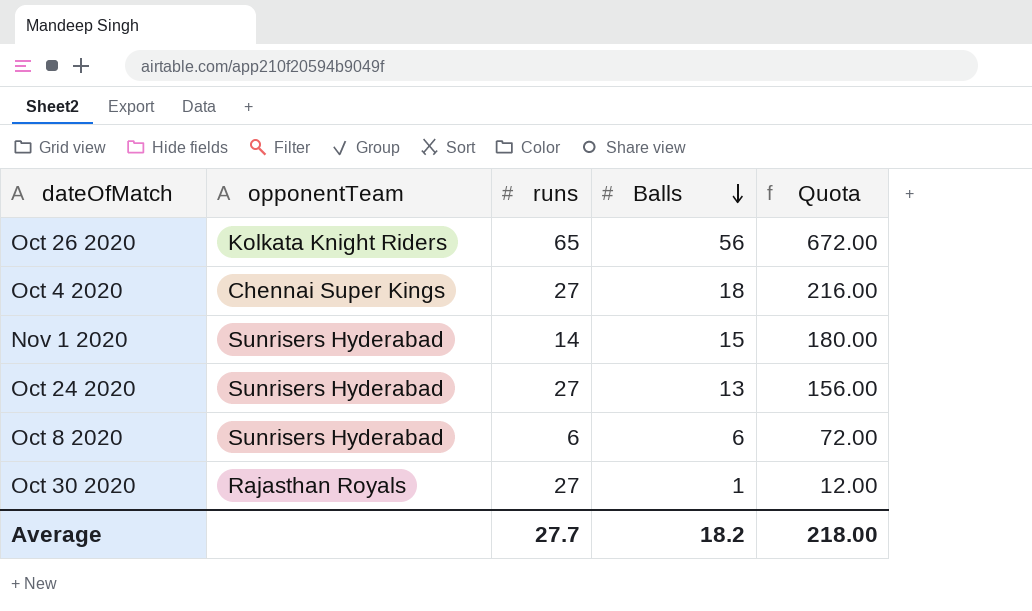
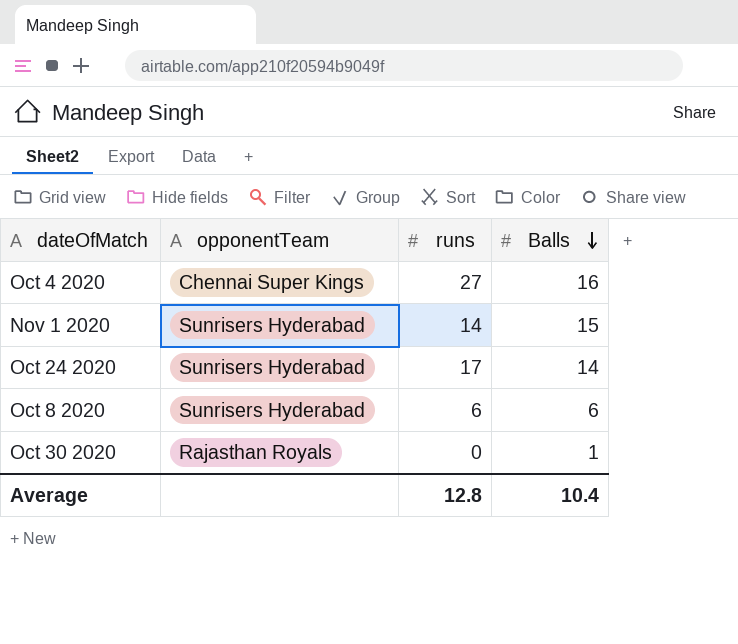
column Quota | formula: [Balls] * 12 -> none
row Oct 26 2020: Kolkata Knight Riders | 65 | 56 | 672.00 -> none
Oct 4 2020 | Balls: 18 -> 16
Oct 24 2020 | runs: 27 -> 17
Oct 24 2020 | Balls: 13 -> 14
Oct 30 2020 | runs: 27 -> 0
Average | runs: 27.7 -> 12.8
Average | Balls: 18.2 -> 10.4

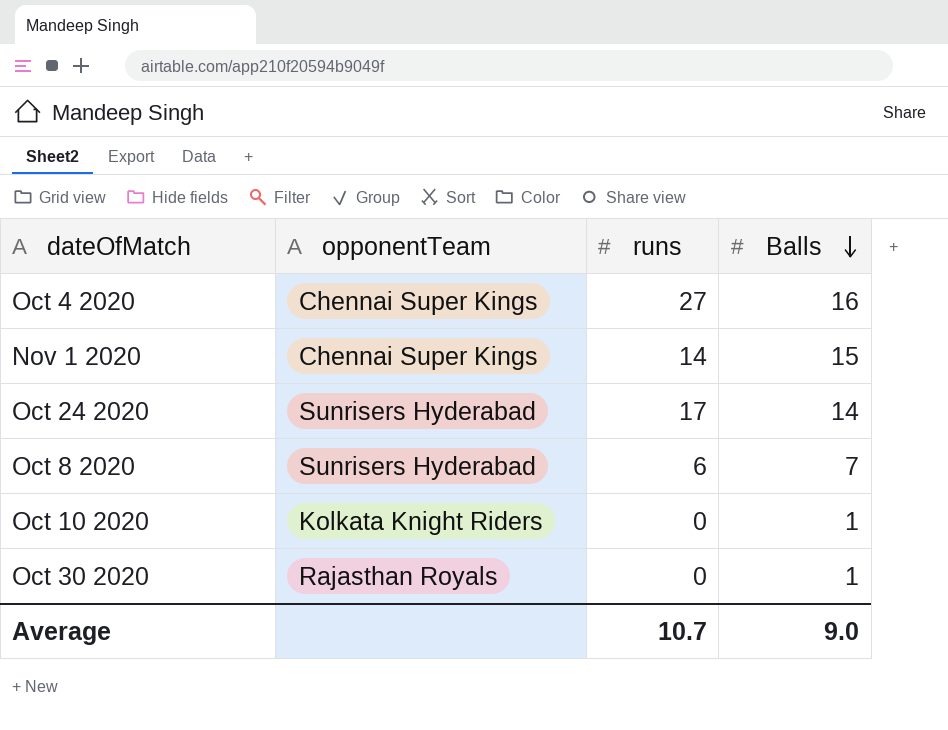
Nov 1 2020 | opponentTeam: Sunrisers Hyderabad -> Chennai Super Kings
Oct 8 2020 | Balls: 6 -> 7
row Oct 10 2020: none -> Kolkata Knight Riders | 0 | 1
Average | runs: 12.8 -> 10.7
Average | Balls: 10.4 -> 9.0

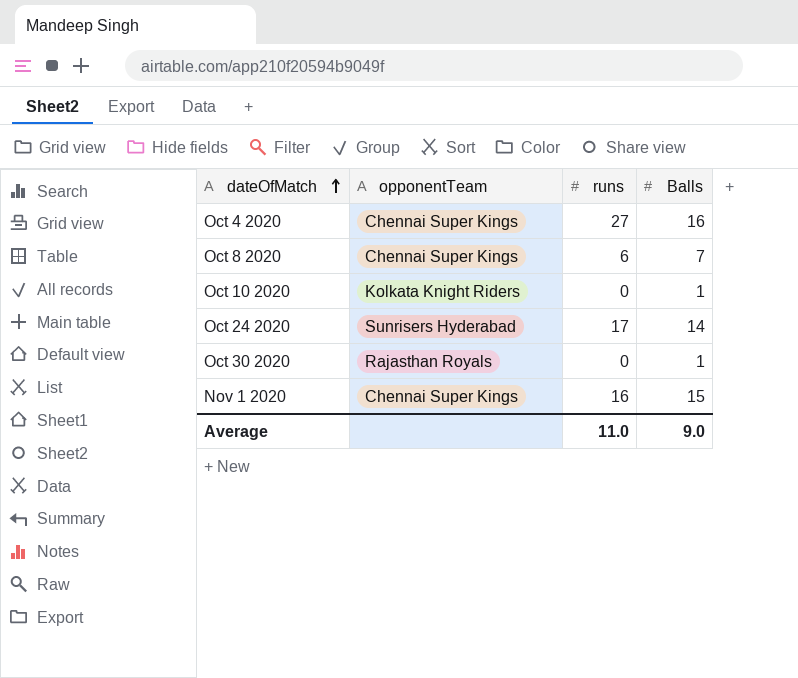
row order: Balls descending -> dateOfMatch ascending
Oct 8 2020 | opponentTeam: Sunrisers Hyderabad -> Chennai Super Kings
Nov 1 2020 | runs: 14 -> 16
Average | runs: 10.7 -> 11.0

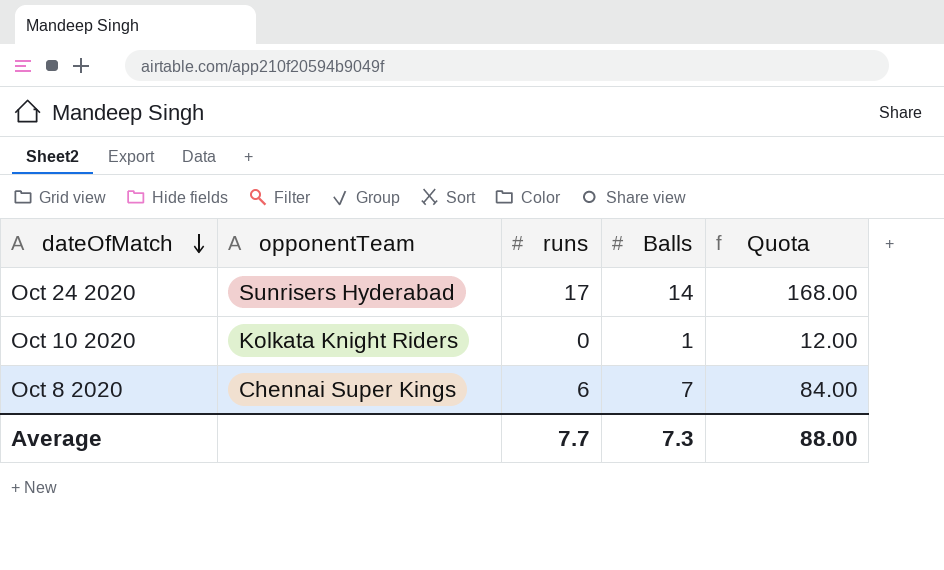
row order: dateOfMatch ascending -> dateOfMatch descending
column Quota | formula: none -> [Balls] * 12
row Oct 4 2020: Chennai Super Kings | 27 | 16 -> none
row Oct 30 2020: Rajasthan Royals | 0 | 1 -> none
row Nov 1 2020: Chennai Super Kings | 16 | 15 -> none
Average | runs: 11.0 -> 7.7
Average | Balls: 9.0 -> 7.3

